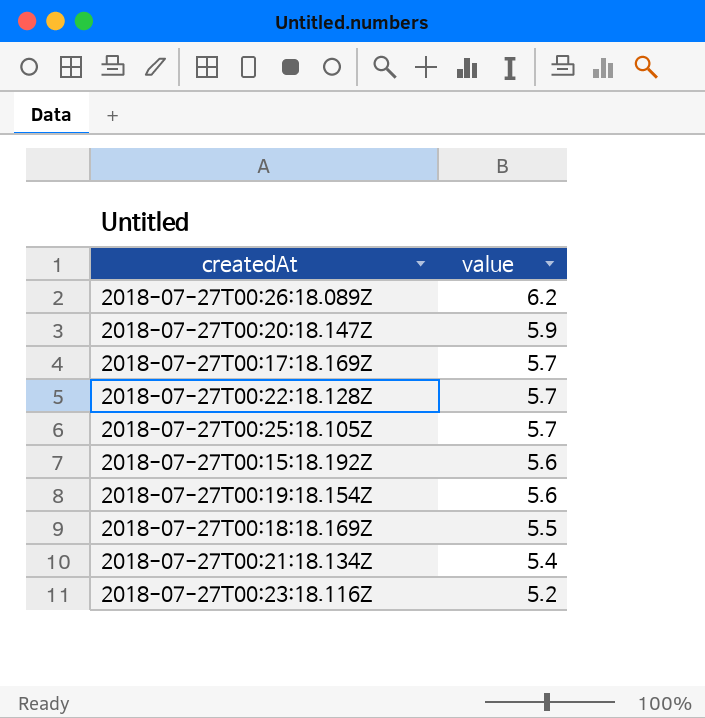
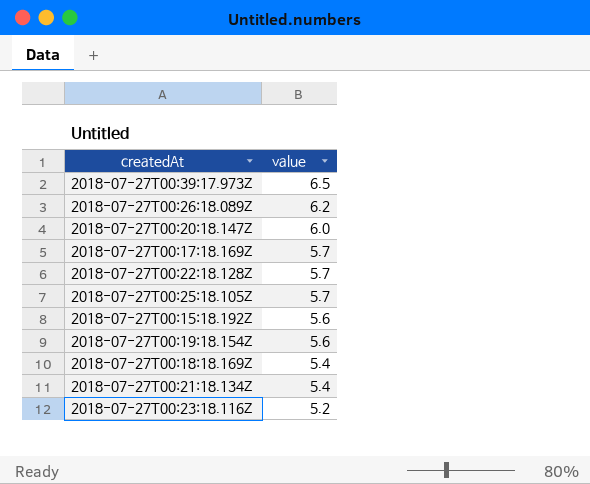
row 2018-07-27T00:39:17.973Z: none -> 6.5
2018-07-27T00:20:18.147Z | value: 5.9 -> 6.0
2018-07-27T00:18:18.169Z | value: 5.5 -> 5.4

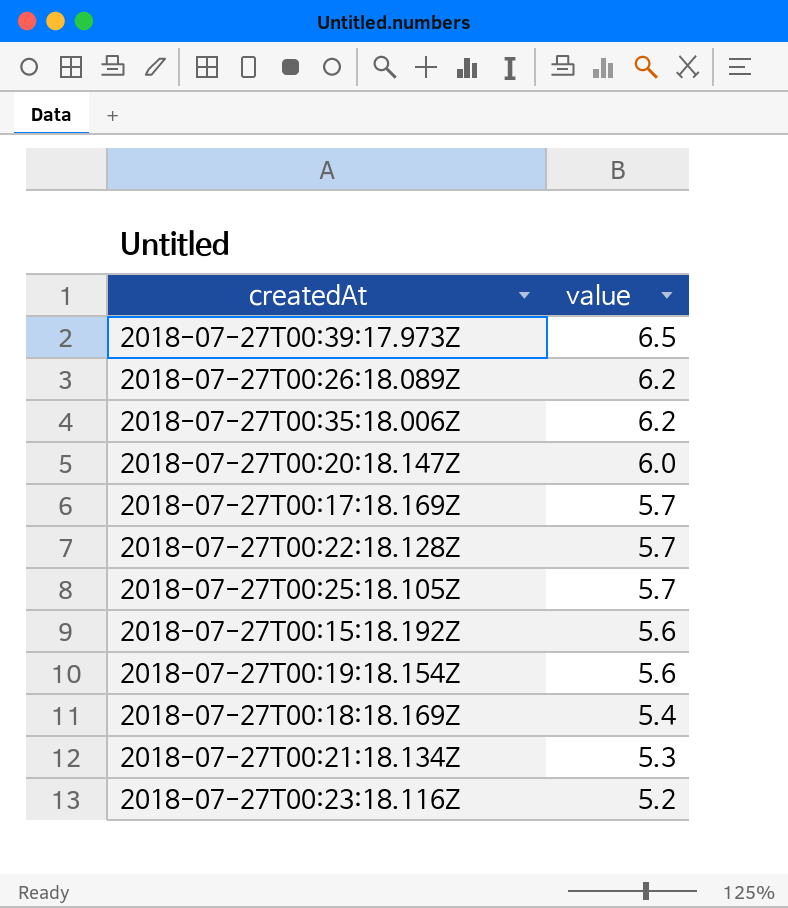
row 2018-07-27T00:35:18.006Z: none -> 6.2
2018-07-27T00:21:18.134Z | value: 5.4 -> 5.3

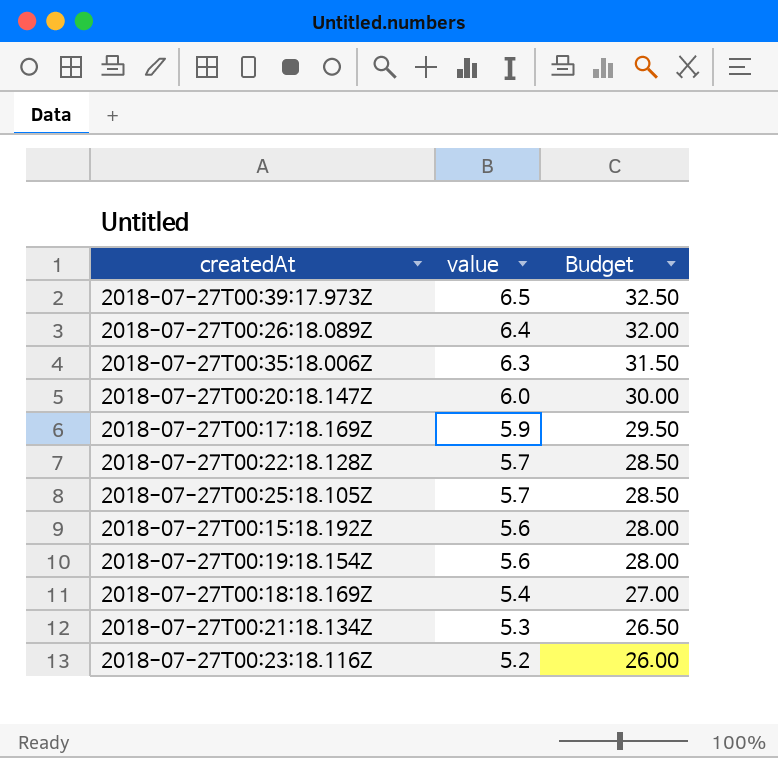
column Budget | formula: none -> [value] * 5
2018-07-27T00:26:18.089Z | value: 6.2 -> 6.4
2018-07-27T00:35:18.006Z | value: 6.2 -> 6.3
2018-07-27T00:17:18.169Z | value: 5.7 -> 5.9

